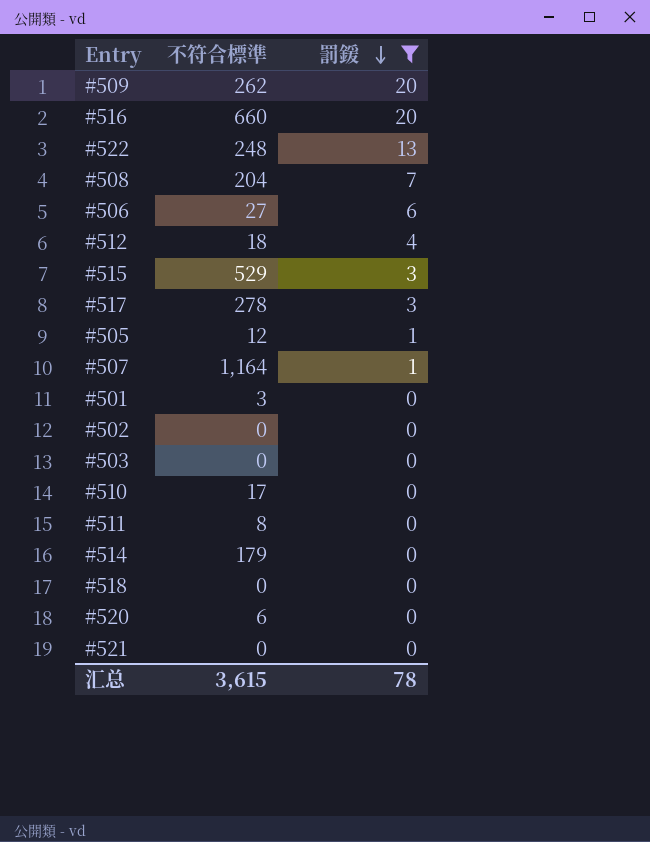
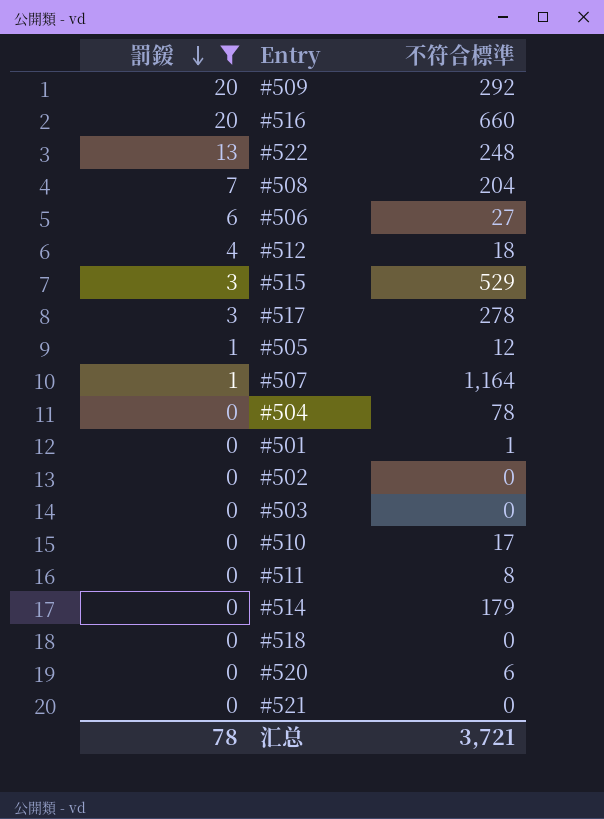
column 罰鍰 | position: 3 -> 1
#509 | 不符合標準: 262 -> 292
row #504: none -> 0 | 78
#501 | 不符合標準: 3 -> 1
汇总 | 不符合標準: 3,615 -> 3,721

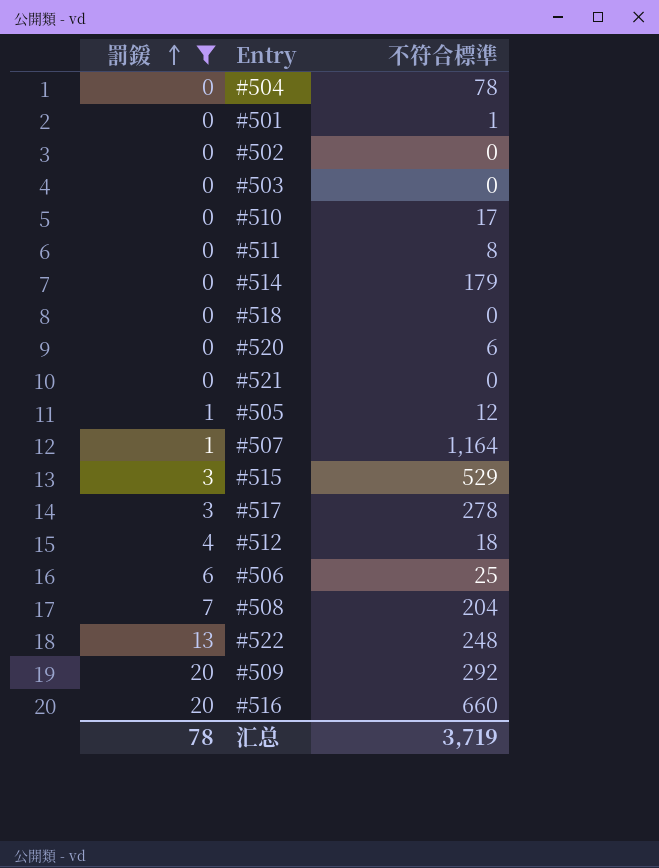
row order: 罰鍰 descending -> 罰鍰 ascending
#506 | 不符合標準: 27 -> 25
汇总 | 不符合標準: 3,721 -> 3,719

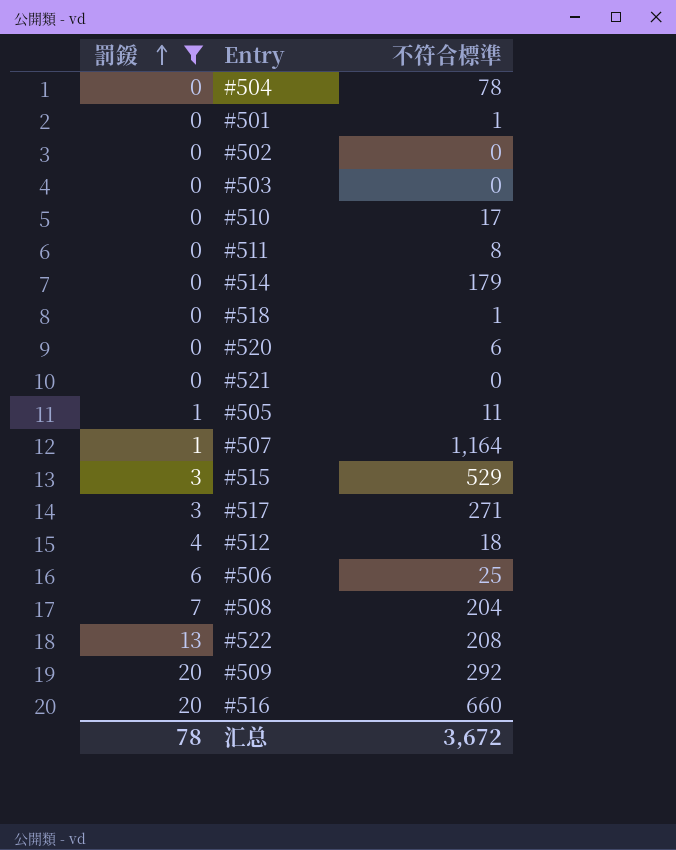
#518 | 不符合標準: 0 -> 1
#505 | 不符合標準: 12 -> 11
#517 | 不符合標準: 278 -> 271
#522 | 不符合標準: 248 -> 208
汇总 | 不符合標準: 3,719 -> 3,672

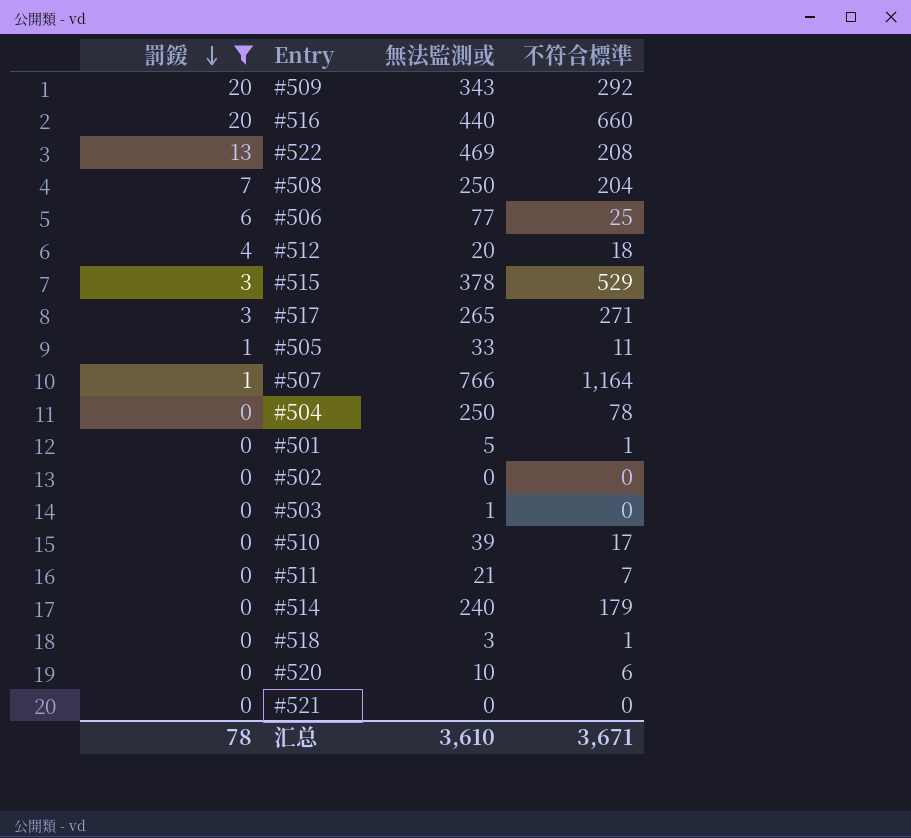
row order: 罰鍰 ascending -> 罰鍰 descending
column 無法監測或 | position: none -> 3
#511 | 不符合標準: 8 -> 7
汇总 | 不符合標準: 3,672 -> 3,671

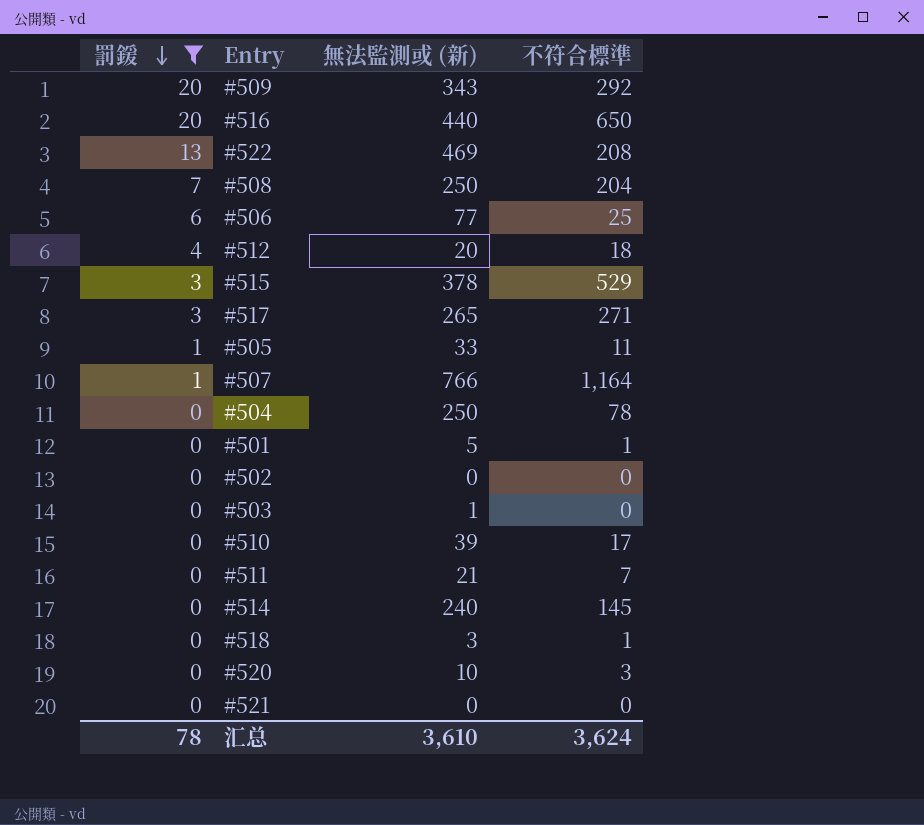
column name: 無法監測或 -> 無法監測或 (新)
#516 | 不符合標準: 660 -> 650
#514 | 不符合標準: 179 -> 145
#520 | 不符合標準: 6 -> 3
汇总 | 不符合標準: 3,671 -> 3,624

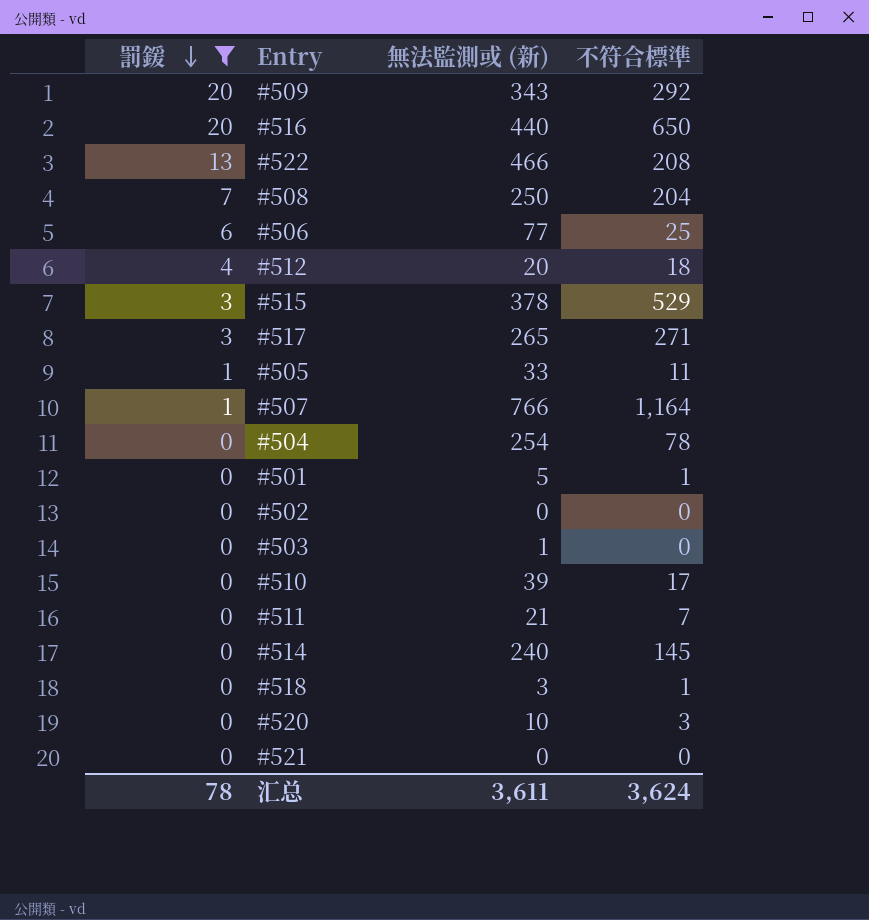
#522 | 無法監測或 (新): 469 -> 466
#504 | 無法監測或 (新): 250 -> 254
汇总 | 無法監測或 (新): 3,610 -> 3,611

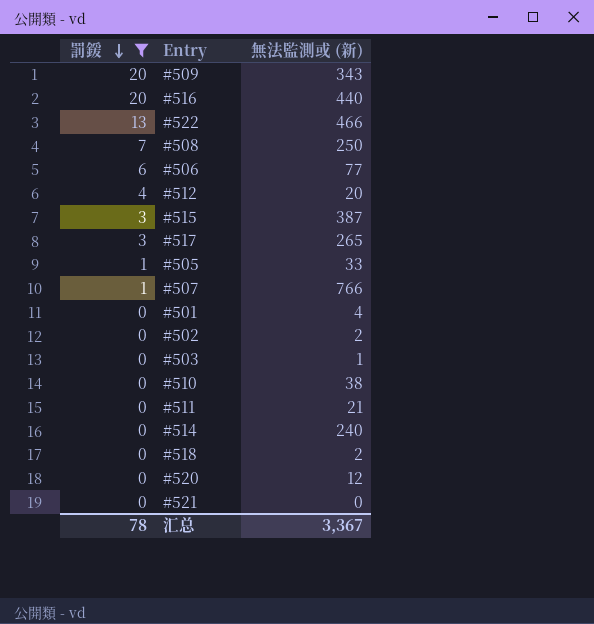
column 不符合標準 | position: 4 -> none
row #504: 0 | 254 | 78 -> none
#515 | 無法監測或 (新): 378 -> 387
#501 | 無法監測或 (新): 5 -> 4
#502 | 無法監測或 (新): 0 -> 2
#510 | 無法監測或 (新): 39 -> 38
#518 | 無法監測或 (新): 3 -> 2
#520 | 無法監測或 (新): 10 -> 12
汇总 | 無法監測或 (新): 3,611 -> 3,367

